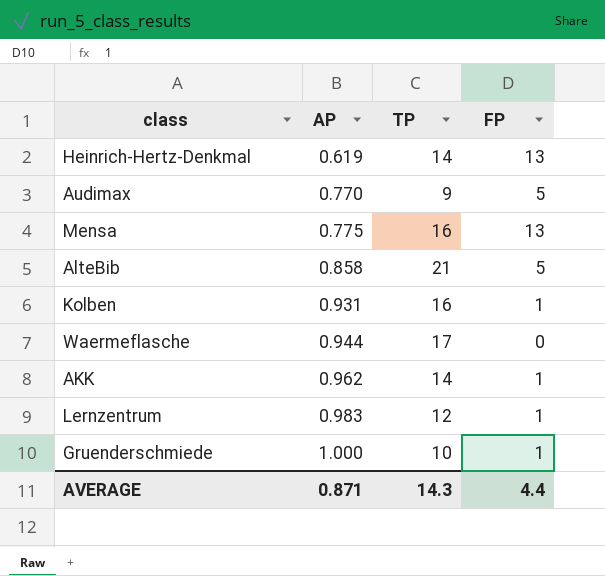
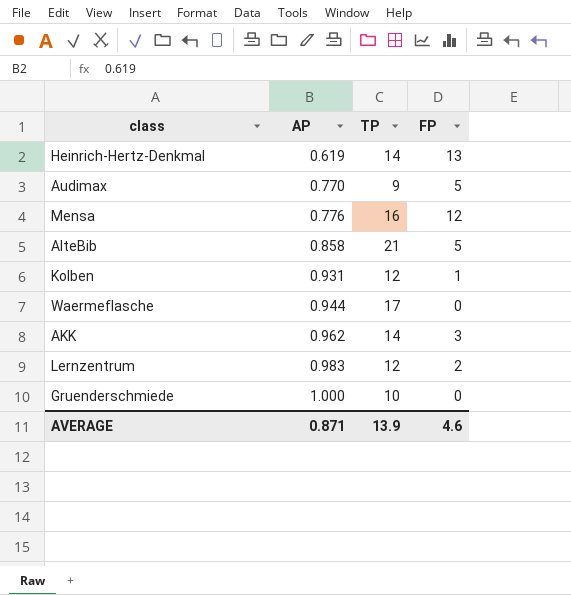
Mensa | AP: 0.775 -> 0.776
Mensa | FP: 13 -> 12
Kolben | TP: 16 -> 12
AKK | FP: 1 -> 3
Lernzentrum | FP: 1 -> 2
Gruenderschmiede | FP: 1 -> 0
AVERAGE | TP: 14.3 -> 13.9
AVERAGE | FP: 4.4 -> 4.6

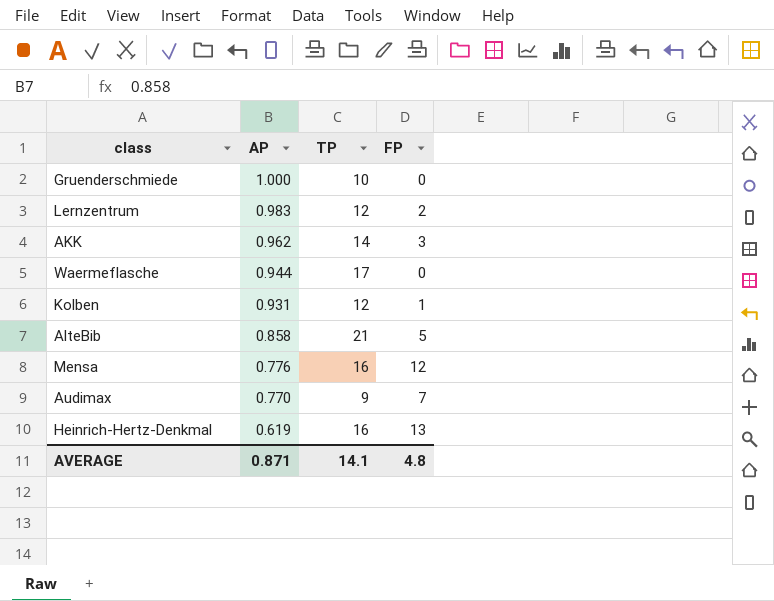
row order: AP ascending -> AP descending
Audimax | FP: 5 -> 7
Heinrich-Hertz-Denkmal | TP: 14 -> 16
AVERAGE | TP: 13.9 -> 14.1
AVERAGE | FP: 4.6 -> 4.8

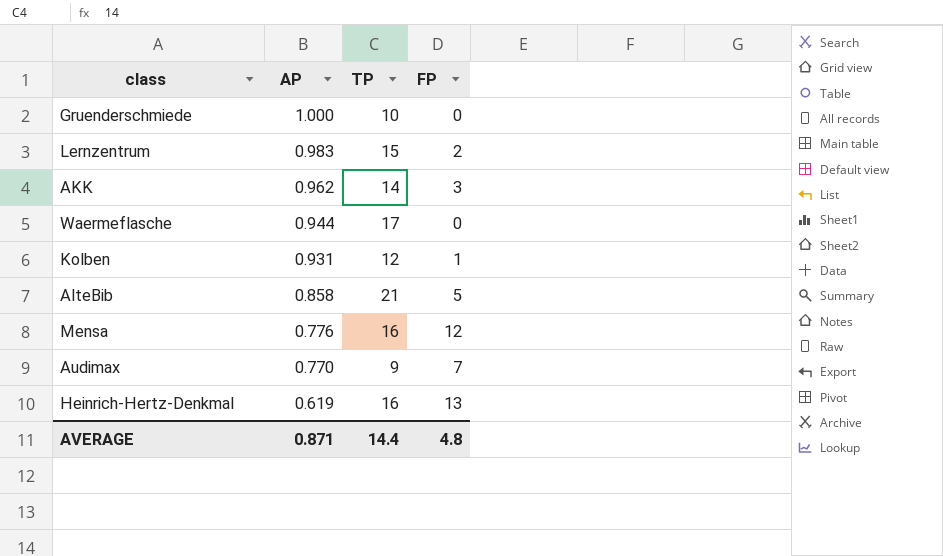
Lernzentrum | TP: 12 -> 15
AVERAGE | TP: 14.1 -> 14.4

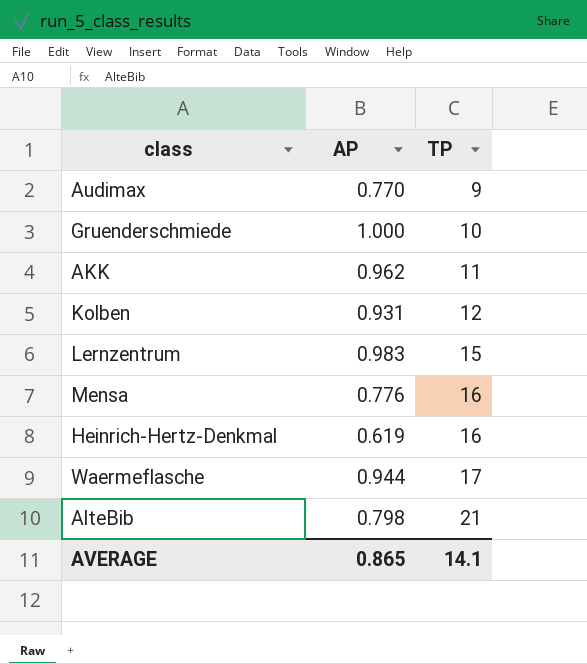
row order: AP descending -> TP ascending
column FP | position: 4 -> none
AKK | TP: 14 -> 11
AlteBib | AP: 0.858 -> 0.798
AVERAGE | AP: 0.871 -> 0.865
AVERAGE | TP: 14.4 -> 14.1

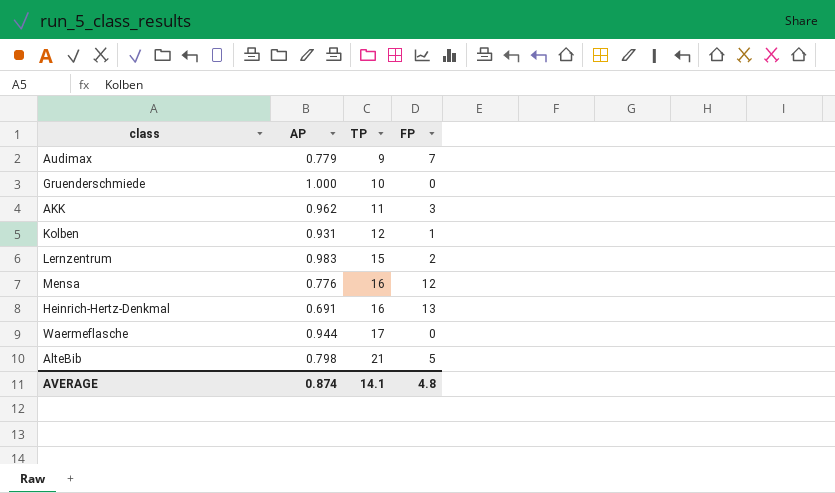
column FP | position: none -> 4
Audimax | AP: 0.770 -> 0.779
Heinrich-Hertz-Denkmal | AP: 0.619 -> 0.691
AVERAGE | AP: 0.865 -> 0.874

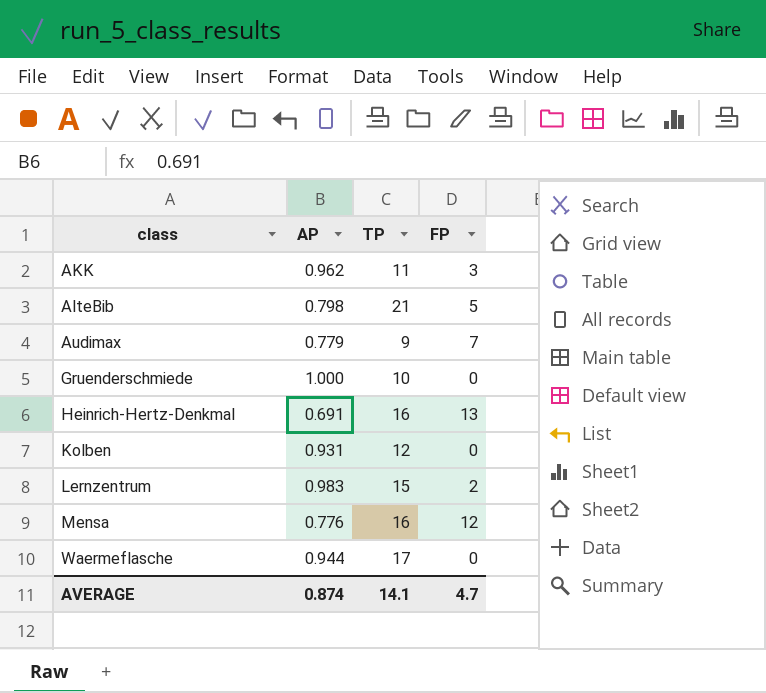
row order: TP ascending -> class ascending
Kolben | FP: 1 -> 0
AVERAGE | FP: 4.8 -> 4.7

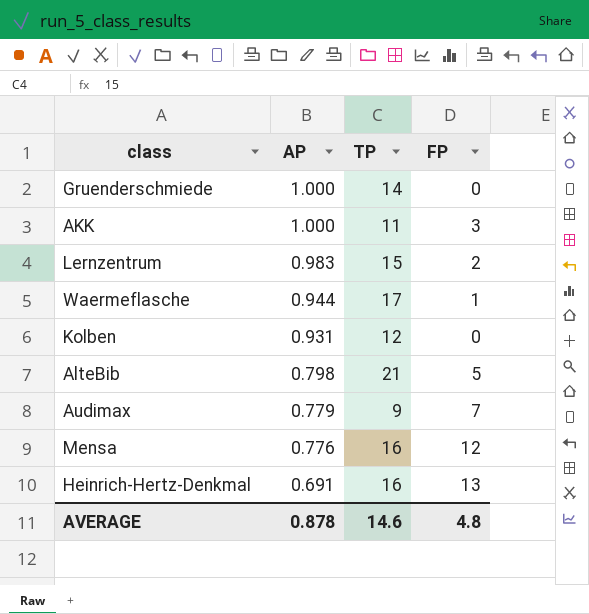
row order: class ascending -> AP descending
Gruenderschmiede | TP: 10 -> 14
AKK | AP: 0.962 -> 1.000
Waermeflasche | FP: 0 -> 1
AVERAGE | AP: 0.874 -> 0.878
AVERAGE | TP: 14.1 -> 14.6
AVERAGE | FP: 4.7 -> 4.8

